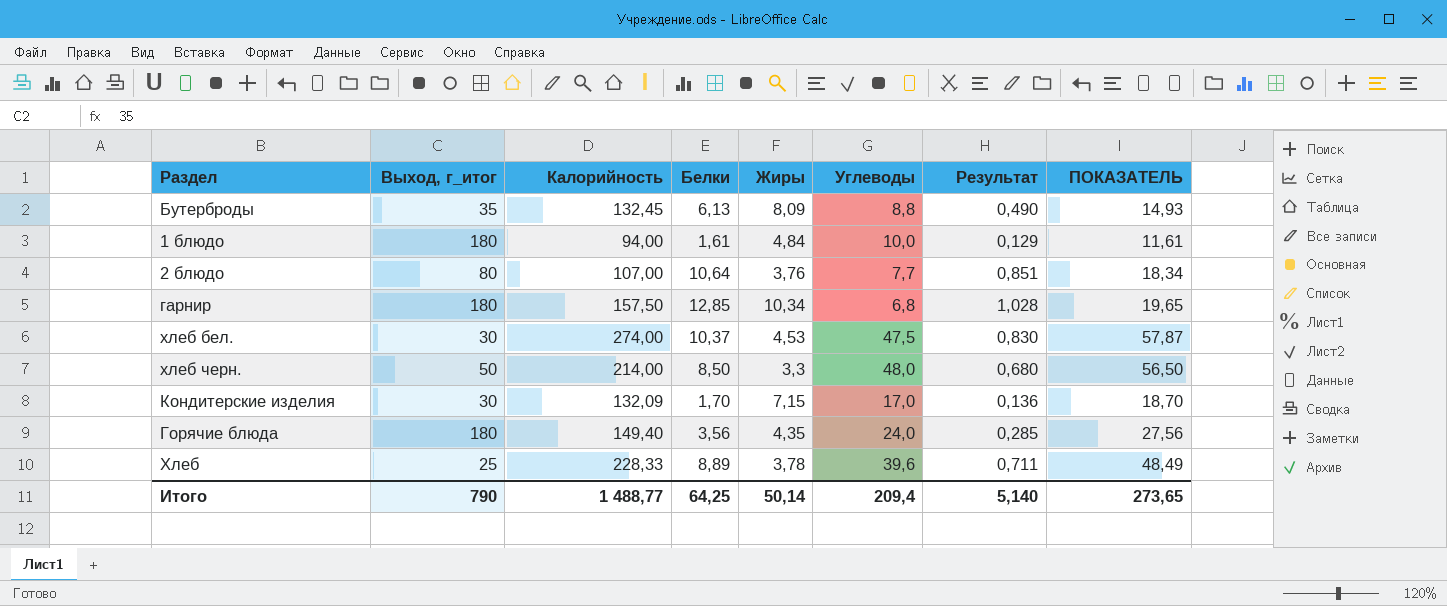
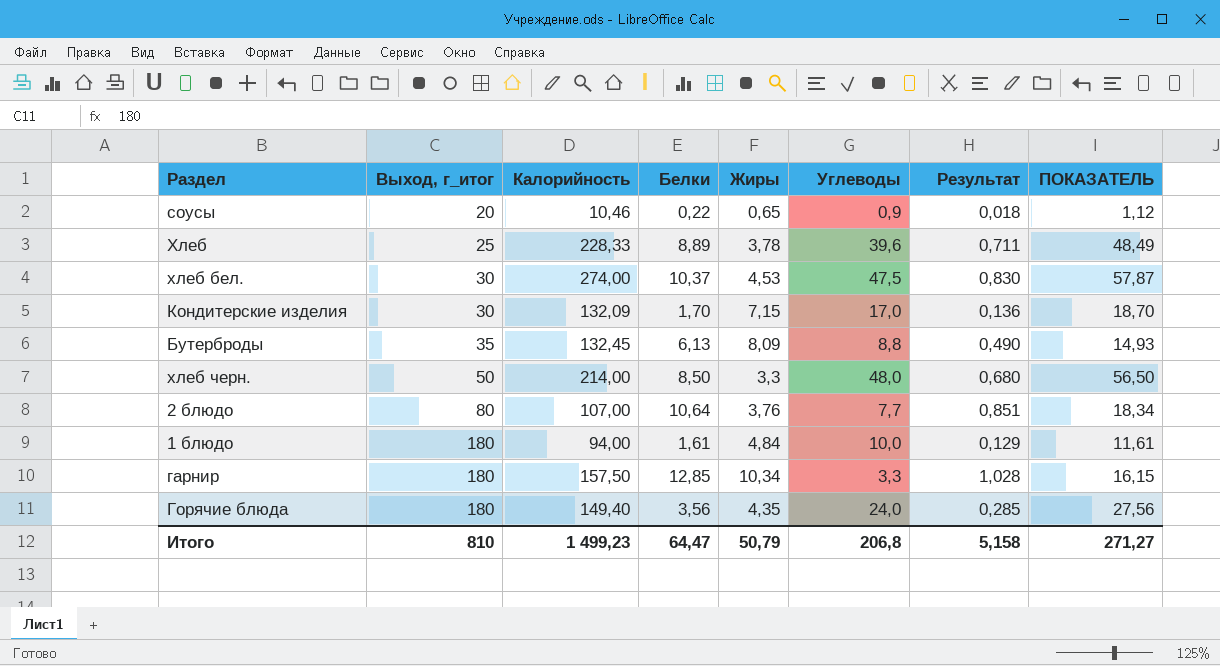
row order: none -> Выход, г_итог ascending
row соусы: none -> 20 | 10,46 | 0,22 | 0,65 | 0,9 | 0,018 | 1,12
гарнир | Углеводы: 6,8 -> 3,3
гарнир | ПОКАЗАТЕЛЬ: 19,65 -> 16,15
Итого | Выход, г_итог: 790 -> 810
Итого | Калорийность: 1 488,77 -> 1 499,23
Итого | Белки: 64,25 -> 64,47
Итого | Жиры: 50,14 -> 50,79
Итого | Углеводы: 209,4 -> 206,8
Итого | Результат: 5,140 -> 5,158
Итого | ПОКАЗАТЕЛЬ: 273,65 -> 271,27

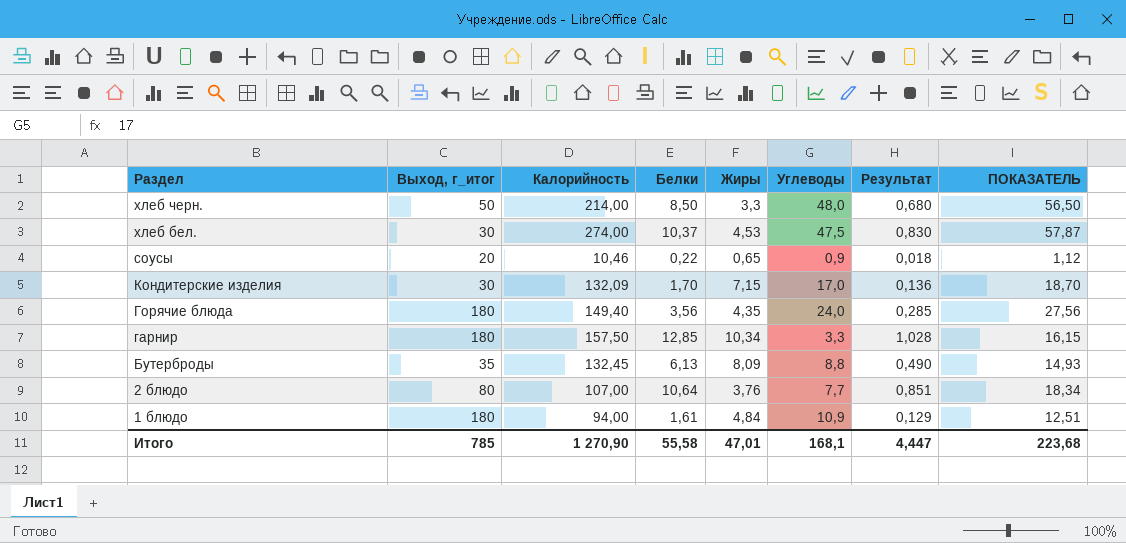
row order: Выход, г_итог ascending -> Раздел descending
row Хлеб: 25 | 228,33 | 8,89 | 3,78 | 39,6 | 0,711 | 48,49 -> none
1 блюдо | Углеводы: 10,0 -> 10,9
1 блюдо | ПОКАЗАТЕЛЬ: 11,61 -> 12,51
Итого | Выход, г_итог: 810 -> 785
Итого | Калорийность: 1 499,23 -> 1 270,90
Итого | Белки: 64,47 -> 55,58
Итого | Жиры: 50,79 -> 47,01
Итого | Углеводы: 206,8 -> 168,1
Итого | Результат: 5,158 -> 4,447
Итого | ПОКАЗАТЕЛЬ: 271,27 -> 223,68

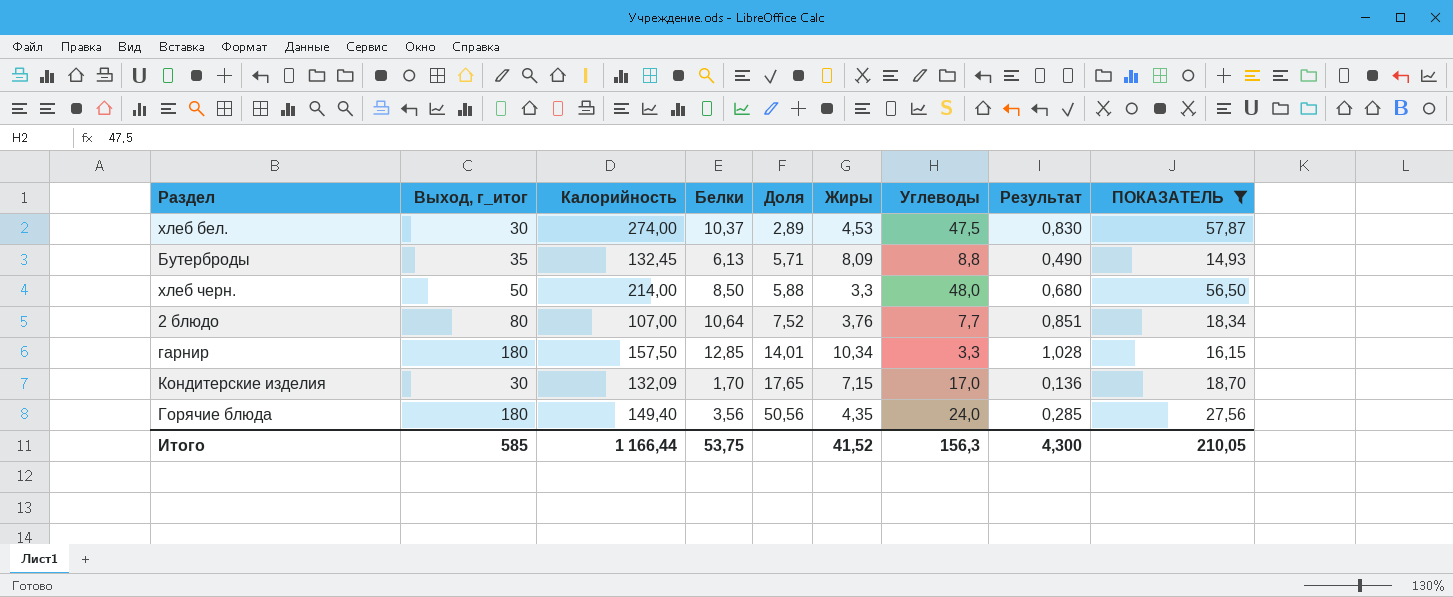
filter: none -> ПОКАЗАТЕЛЬ >= 14,93
row order: Раздел descending -> Доля ascending
column Доля | formula: none -> [Выход, г_итог] / [Белки]
Итого | Выход, г_итог: 785 -> 585
Итого | Калорийность: 1 270,90 -> 1 166,44
Итого | Белки: 55,58 -> 53,75
Итого | Жиры: 47,01 -> 41,52
Итого | Углеводы: 168,1 -> 156,3
Итого | Результат: 4,447 -> 4,300
Итого | ПОКАЗАТЕЛЬ: 223,68 -> 210,05

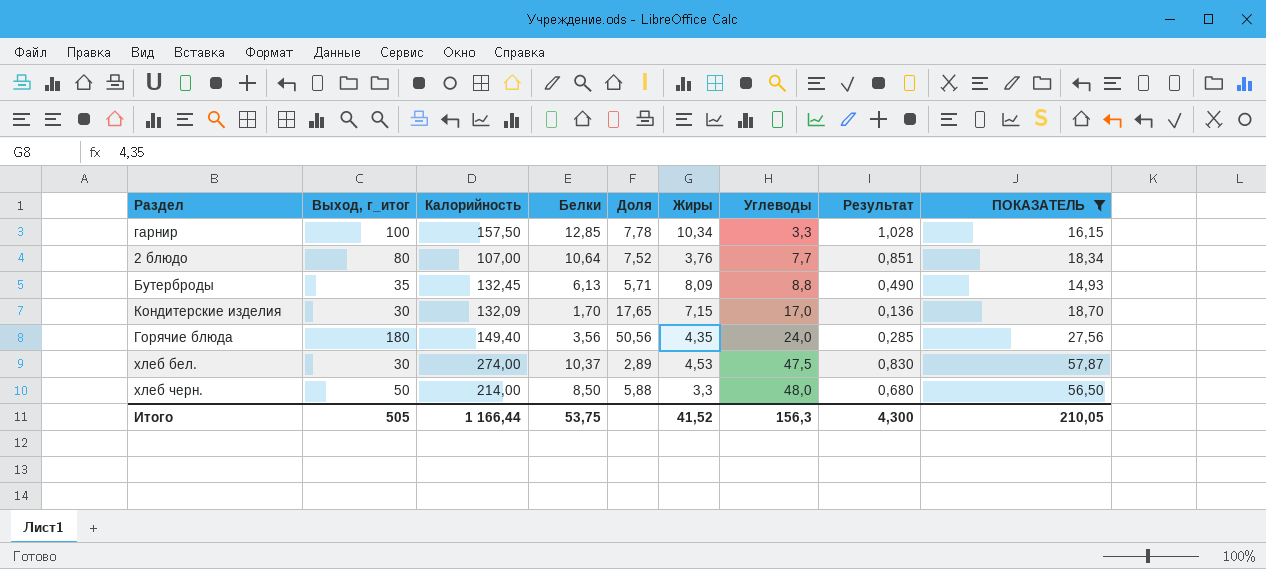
row order: Доля ascending -> Углеводы ascending
гарнир | Выход, г_итог: 180 -> 100
гарнир | Доля: 14,01 -> 7,78
Итого | Выход, г_итог: 585 -> 505

